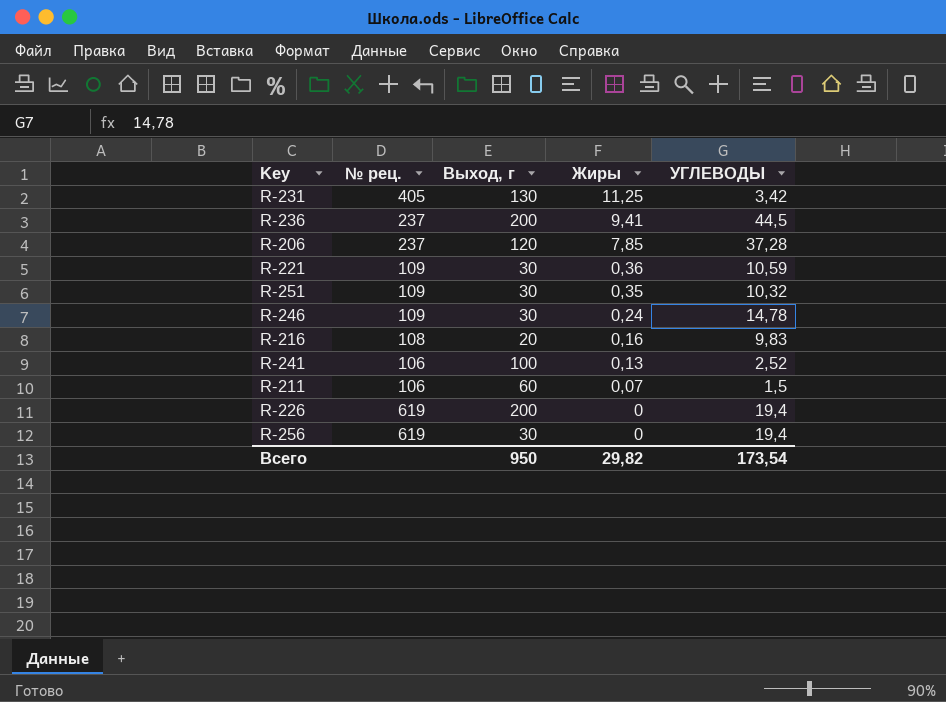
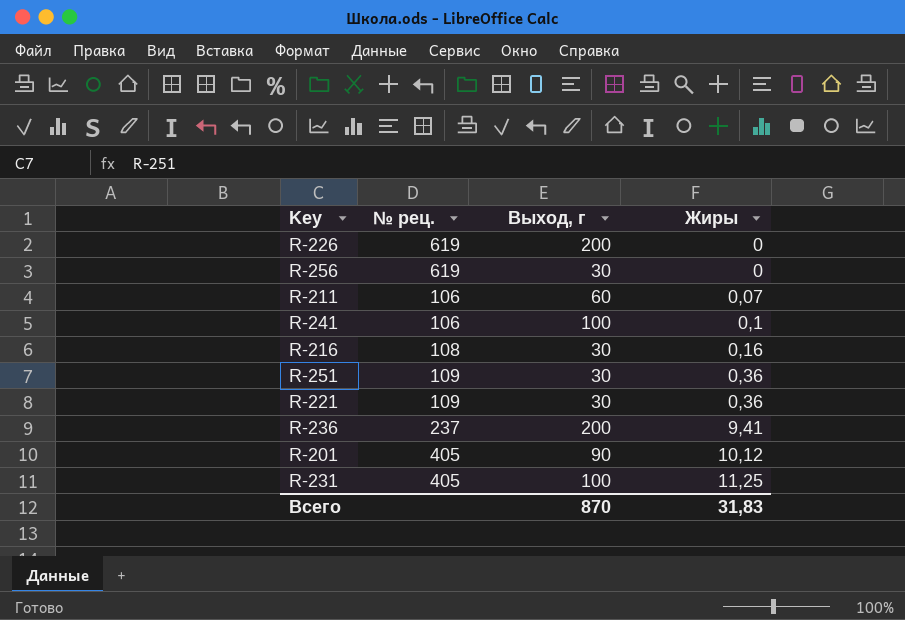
row order: Жиры descending -> Жиры ascending
column УГЛЕВОДЫ | position: 5 -> none
row R-206: 237 | 120 | 7,85 | 37,28 -> none
row R-246: 109 | 30 | 0,24 | 14,78 -> none
R-241 | Жиры: 0,13 -> 0,1
R-216 | Выход, г: 20 -> 30
R-251 | Жиры: 0,35 -> 0,36
row R-201: none -> 405 | 90 | 10,12
R-231 | Выход, г: 130 -> 100
Всего | Выход, г: 950 -> 870
Всего | Жиры: 29,82 -> 31,83

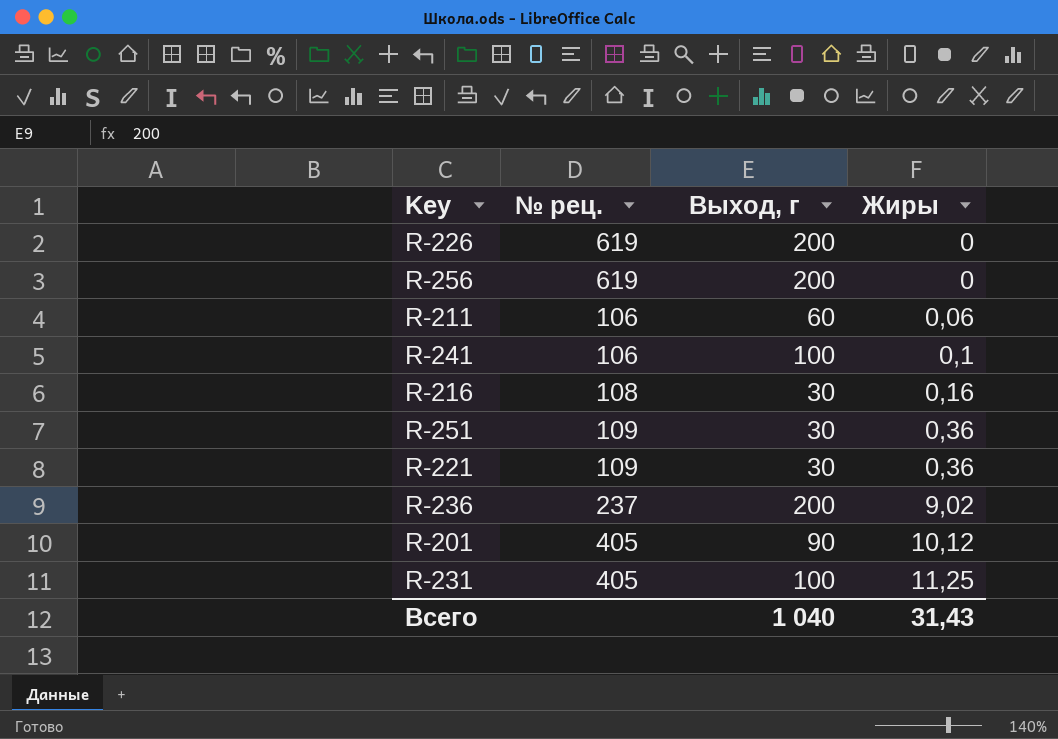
R-256 | Выход, г: 30 -> 200
R-211 | Жиры: 0,07 -> 0,06
R-236 | Жиры: 9,41 -> 9,02
Всего | Выход, г: 870 -> 1 040
Всего | Жиры: 31,83 -> 31,43

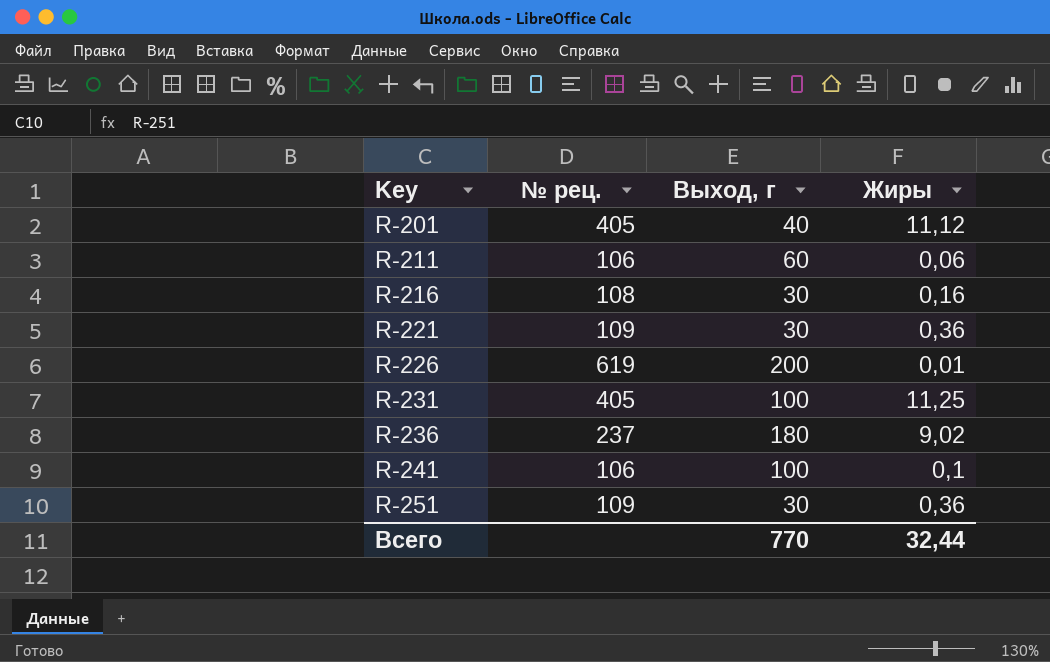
row order: Жиры ascending -> Key ascending
row R-256: 619 | 200 | 0 -> none
R-201 | Выход, г: 90 -> 40
R-201 | Жиры: 10,12 -> 11,12
R-226 | Жиры: 0 -> 0,01
R-236 | Выход, г: 200 -> 180
Всего | Выход, г: 1 040 -> 770
Всего | Жиры: 31,43 -> 32,44

